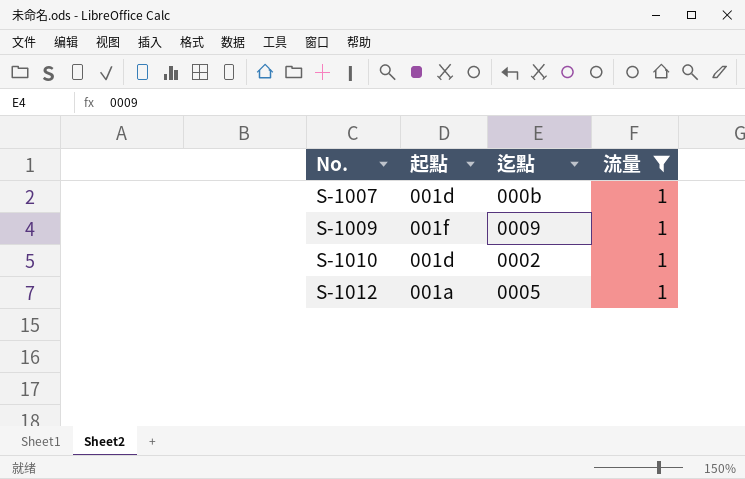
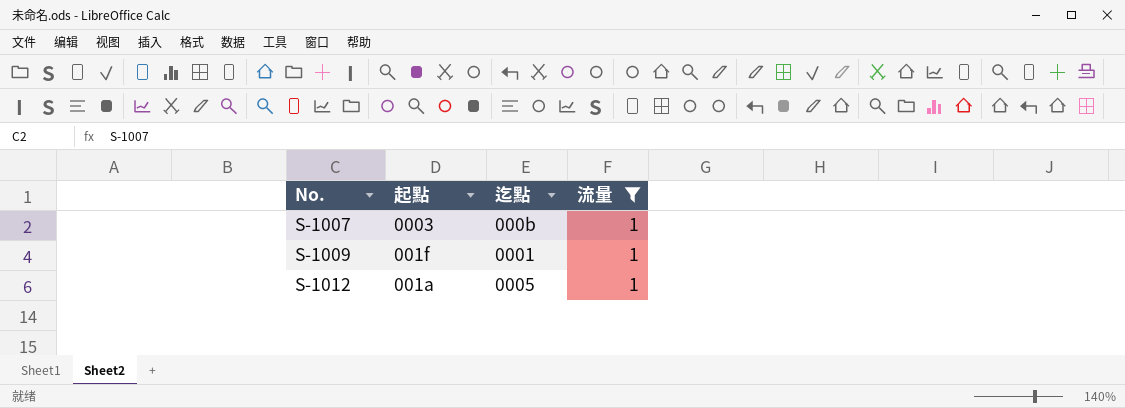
row S-1010: 001d | 0002 | 1 -> none
S-1007 | 起點: 001d -> 0003
S-1009 | 迄點: 0009 -> 0001

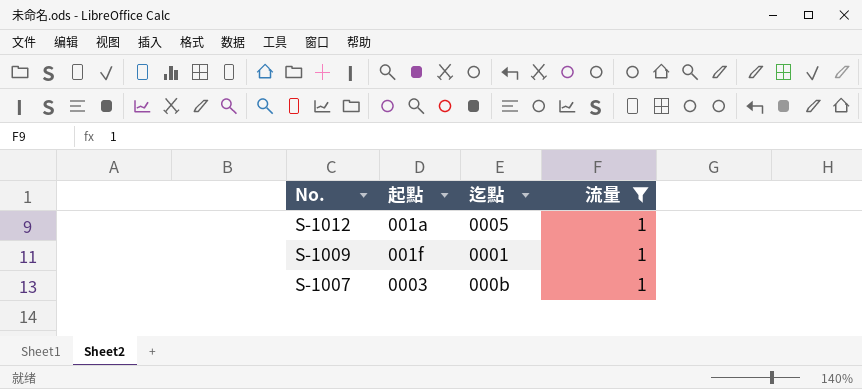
row order: No. ascending -> No. descending

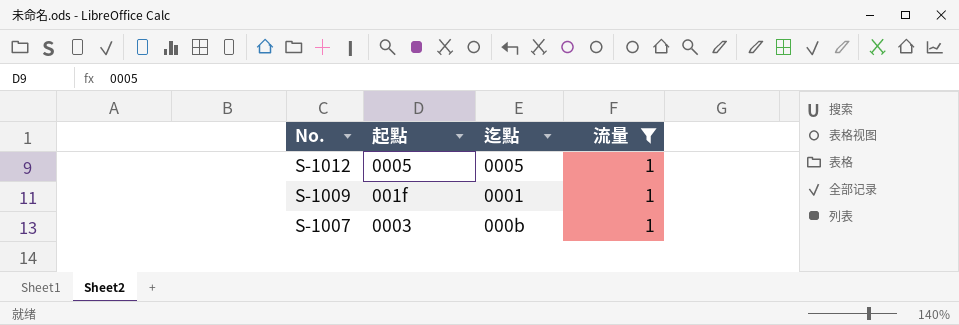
S-1012 | 起點: 001a -> 0005

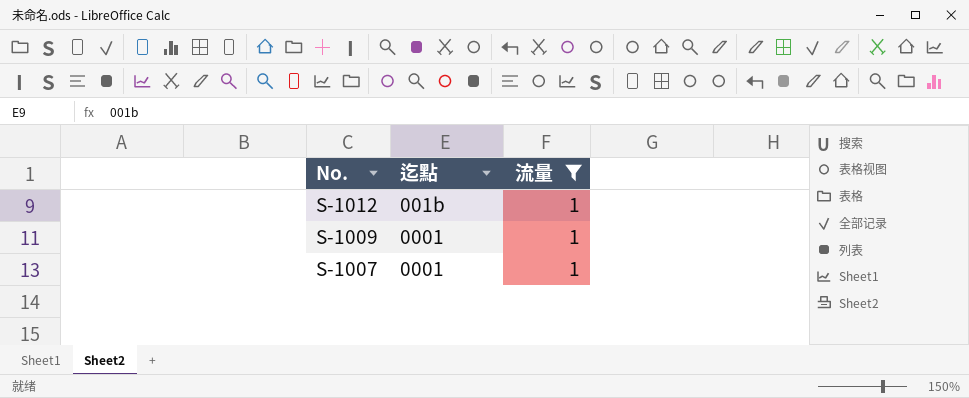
column 起點 | position: 2 -> none
S-1012 | 迄點: 0005 -> 001b
S-1007 | 迄點: 000b -> 0001

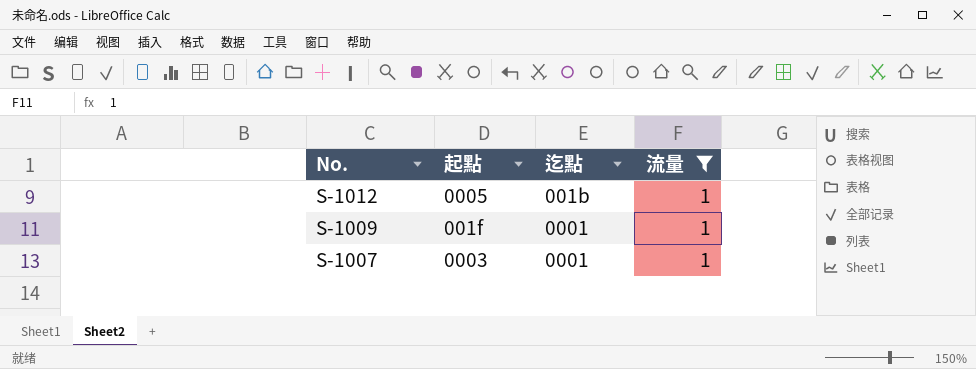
column 起點 | position: none -> 2

